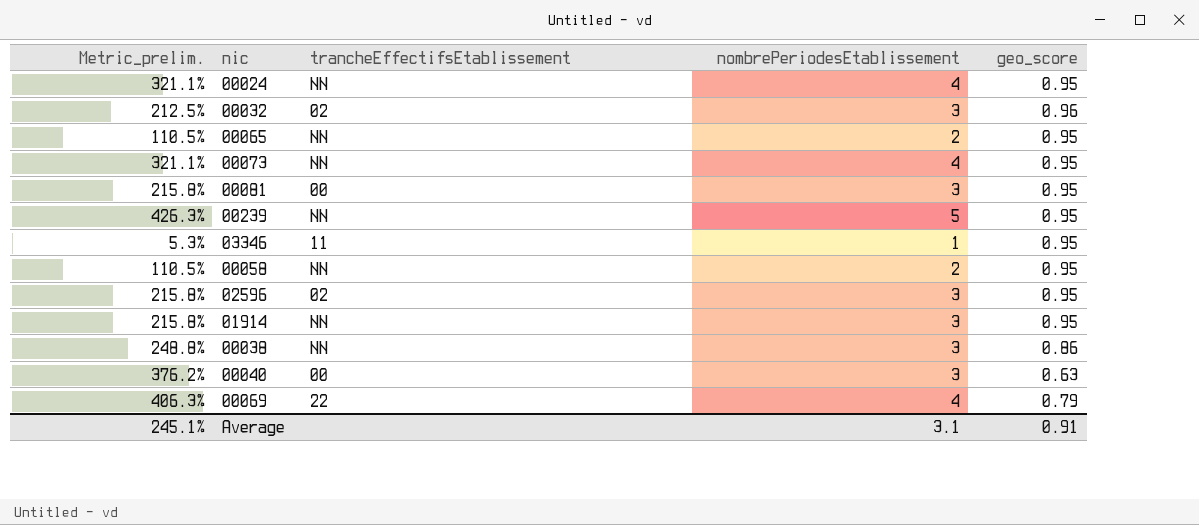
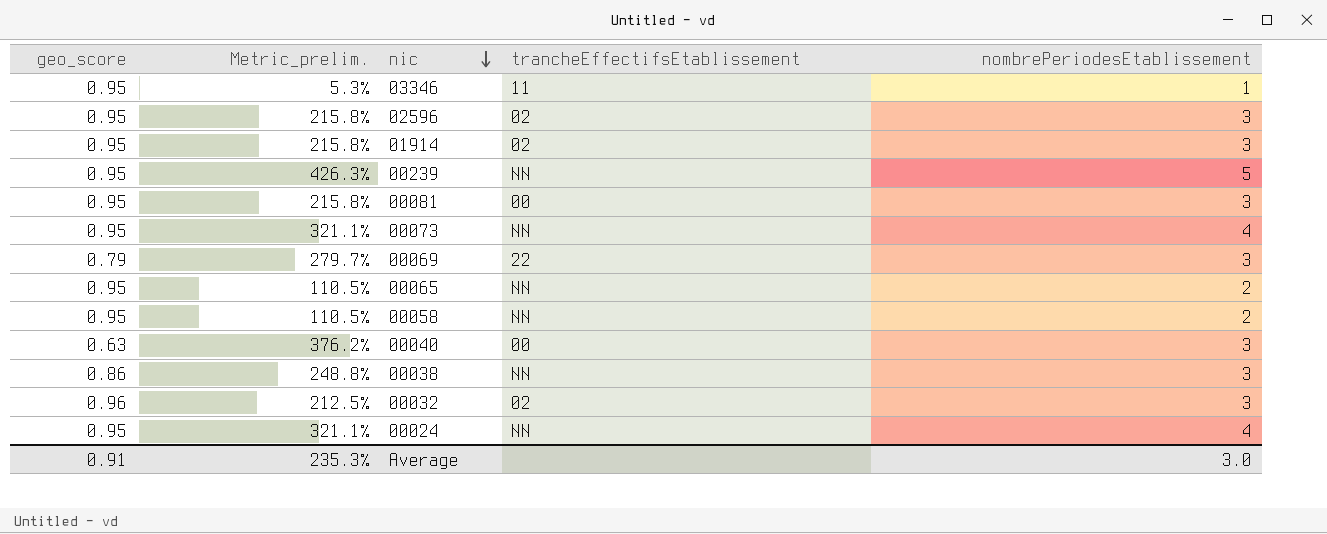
row order: none -> nic descending
column geo_score | position: 5 -> 1
01914 | trancheEffectifsEtablissement: NN -> 02
00069 | Metric_prelim.: 406.3% -> 279.7%
00069 | nombrePeriodesEtablissement: 4 -> 3
Average | Metric_prelim.: 245.1% -> 235.3%
Average | nombrePeriodesEtablissement: 3.1 -> 3.0

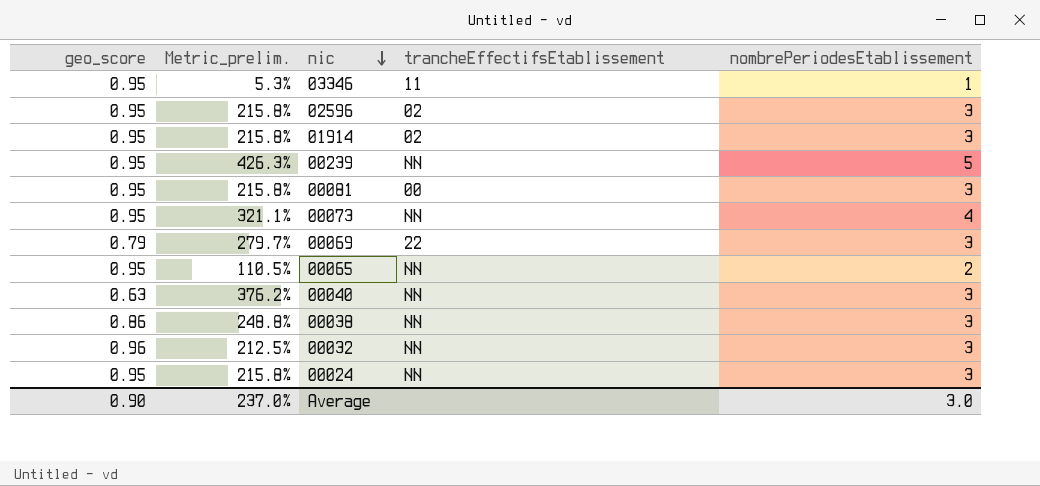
row 00058: 0.95 | 110.5% | NN | 2 -> none
00040 | trancheEffectifsEtablissement: 00 -> NN
00032 | trancheEffectifsEtablissement: 02 -> NN
00024 | Metric_prelim.: 321.1% -> 215.8%
00024 | nombrePeriodesEtablissement: 4 -> 3
Average | geo_score: 0.91 -> 0.90
Average | Metric_prelim.: 235.3% -> 237.0%

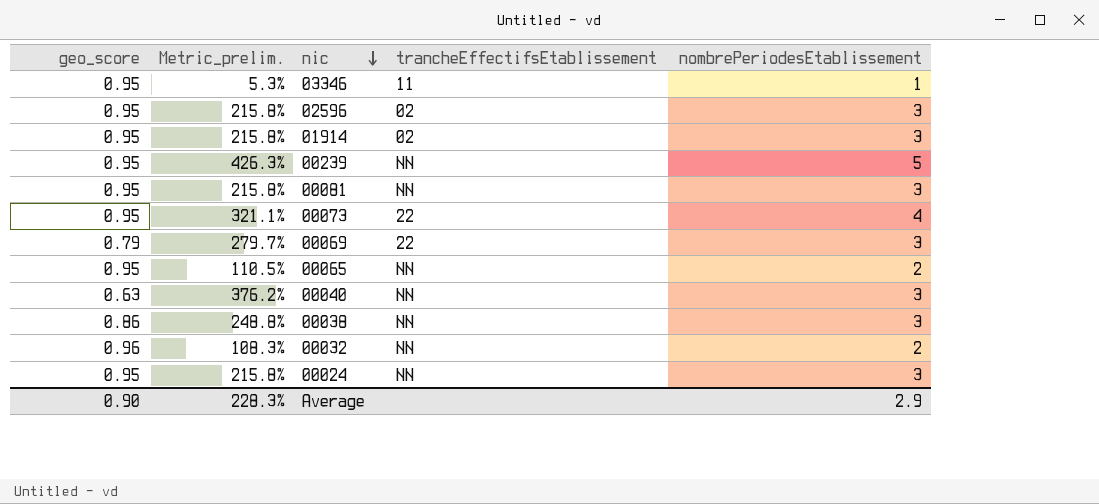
00081 | trancheEffectifsEtablissement: 00 -> NN
00073 | trancheEffectifsEtablissement: NN -> 22
00032 | Metric_prelim.: 212.5% -> 108.3%
00032 | nombrePeriodesEtablissement: 3 -> 2
Average | Metric_prelim.: 237.0% -> 228.3%
Average | nombrePeriodesEtablissement: 3.0 -> 2.9

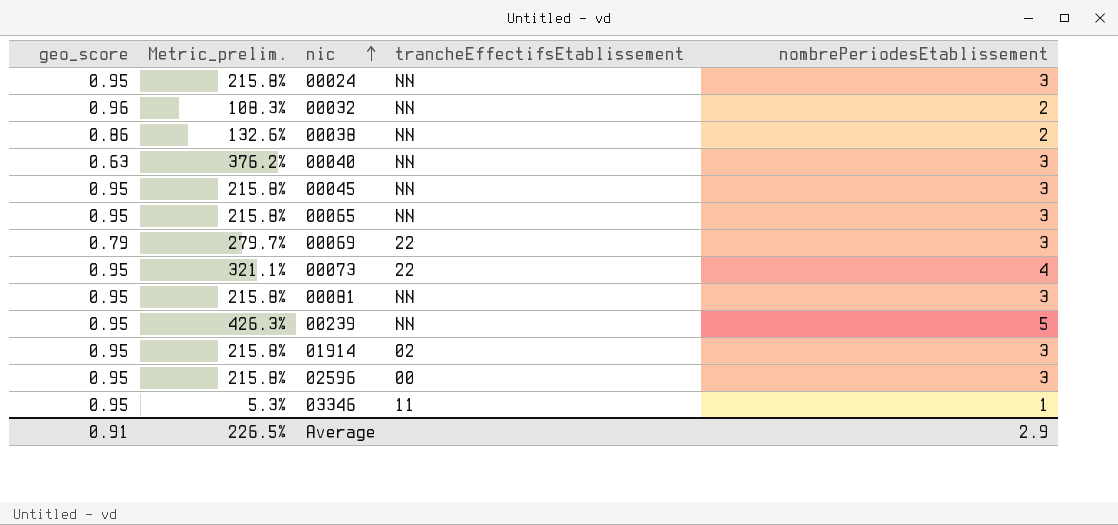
row order: nic descending -> nic ascending
00038 | Metric_prelim.: 248.8% -> 132.6%
00038 | nombrePeriodesEtablissement: 3 -> 2
row 00045: none -> 0.95 | 215.8% | NN | 3
00065 | Metric_prelim.: 110.5% -> 215.8%
00065 | nombrePeriodesEtablissement: 2 -> 3
02596 | trancheEffectifsEtablissement: 02 -> 00
Average | geo_score: 0.90 -> 0.91
Average | Metric_prelim.: 228.3% -> 226.5%

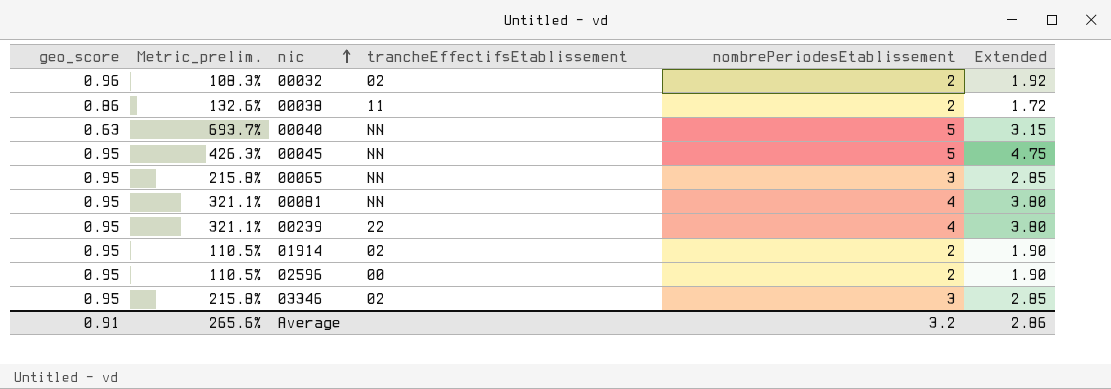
column Extended | formula: none -> [geo_score] * [nombrePeriodesEtablissement]
row 00024: 0.95 | 215.8% | NN | 3 -> none
row 00069: 0.79 | 279.7% | 22 | 3 -> none
row 00073: 0.95 | 321.1% | 22 | 4 -> none
00032 | trancheEffectifsEtablissement: NN -> 02
00038 | trancheEffectifsEtablissement: NN -> 11
00040 | Metric_prelim.: 376.2% -> 693.7%
00040 | nombrePeriodesEtablissement: 3 -> 5
00045 | Metric_prelim.: 215.8% -> 426.3%
00045 | nombrePeriodesEtablissement: 3 -> 5
00081 | Metric_prelim.: 215.8% -> 321.1%
00081 | nombrePeriodesEtablissement: 3 -> 4
00239 | Metric_prelim.: 426.3% -> 321.1%
00239 | trancheEffectifsEtablissement: NN -> 22
00239 | nombrePeriodesEtablissement: 5 -> 4
01914 | Metric_prelim.: 215.8% -> 110.5%
01914 | nombrePeriodesEtablissement: 3 -> 2
02596 | Metric_prelim.: 215.8% -> 110.5%
02596 | nombrePeriodesEtablissement: 3 -> 2
03346 | Metric_prelim.: 5.3% -> 215.8%
03346 | trancheEffectifsEtablissement: 11 -> 02
03346 | nombrePeriodesEtablissement: 1 -> 3
Average | Metric_prelim.: 226.5% -> 265.6%
Average | nombrePeriodesEtablissement: 2.9 -> 3.2

